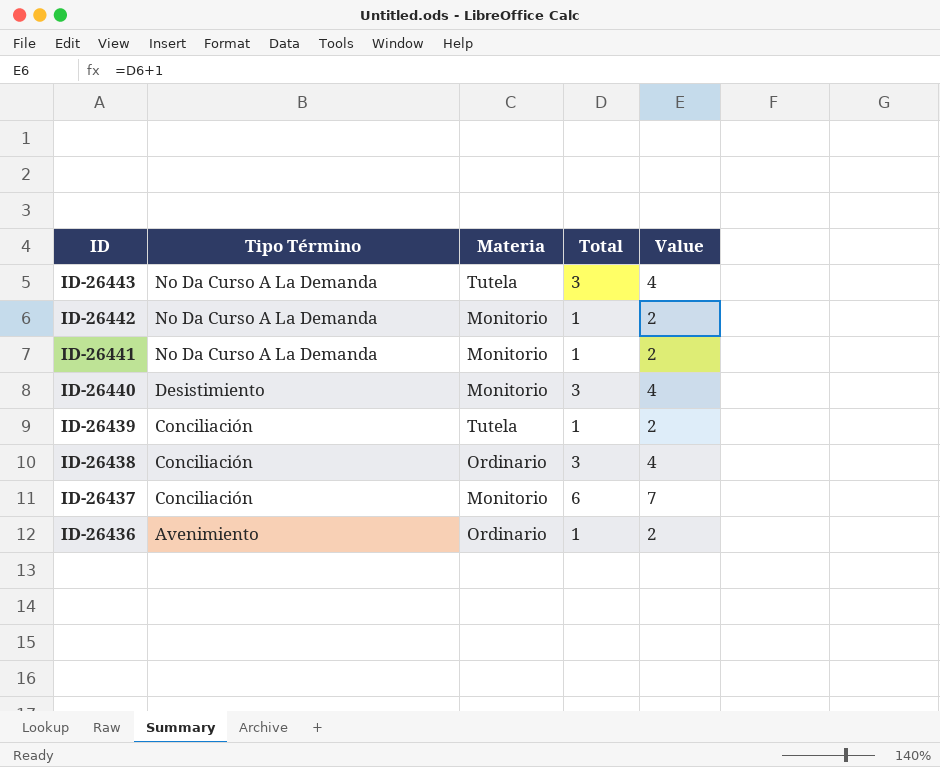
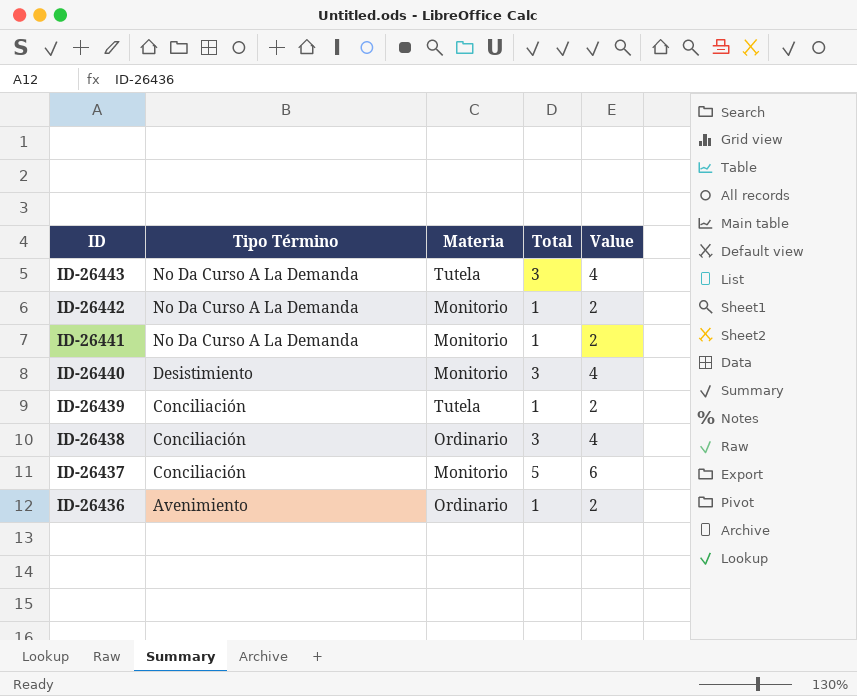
ID-26437 | Total: 6 -> 5
ID-26437 | Value: 7 -> 6

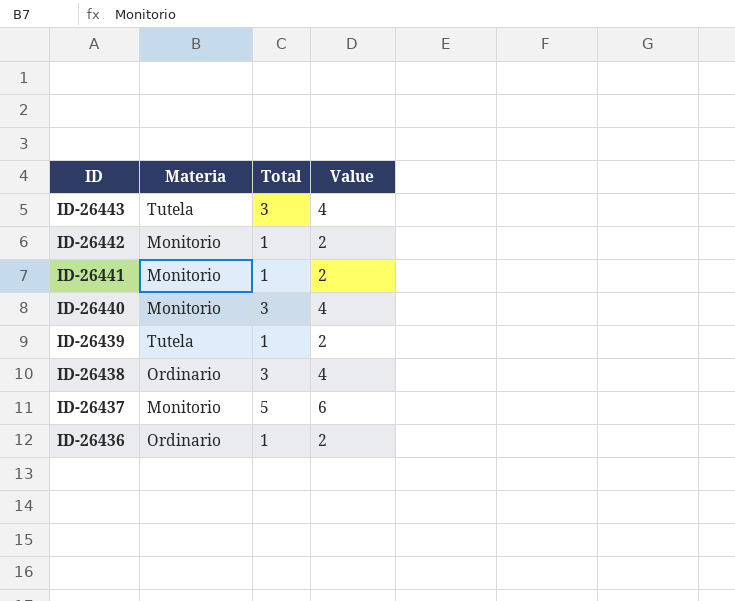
column Tipo Término | position: 2 -> none

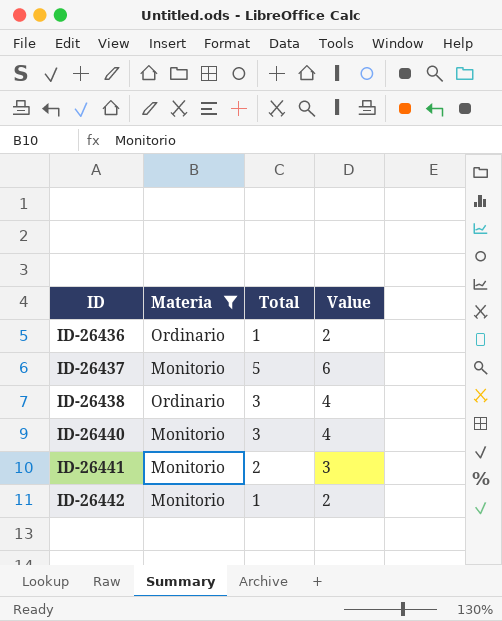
filter: none -> Materia != Tutela
row order: ID descending -> ID ascending
ID-26441 | Total: 1 -> 2
ID-26441 | Value: 2 -> 3

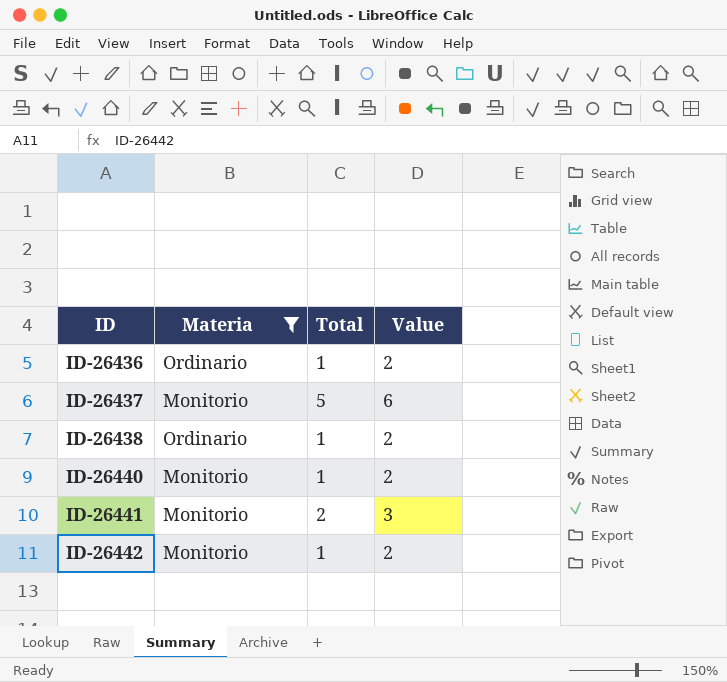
ID-26438 | Total: 3 -> 1
ID-26438 | Value: 4 -> 2
ID-26440 | Total: 3 -> 1
ID-26440 | Value: 4 -> 2

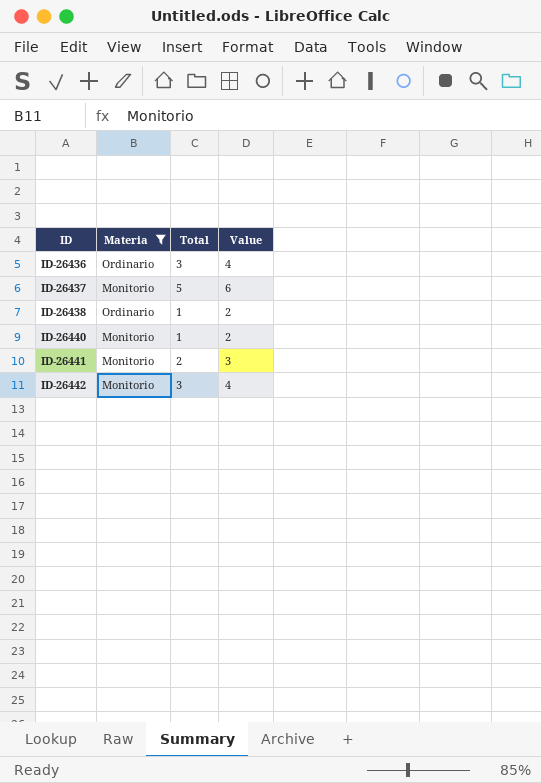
ID-26436 | Total: 1 -> 3
ID-26436 | Value: 2 -> 4
ID-26442 | Total: 1 -> 3
ID-26442 | Value: 2 -> 4

